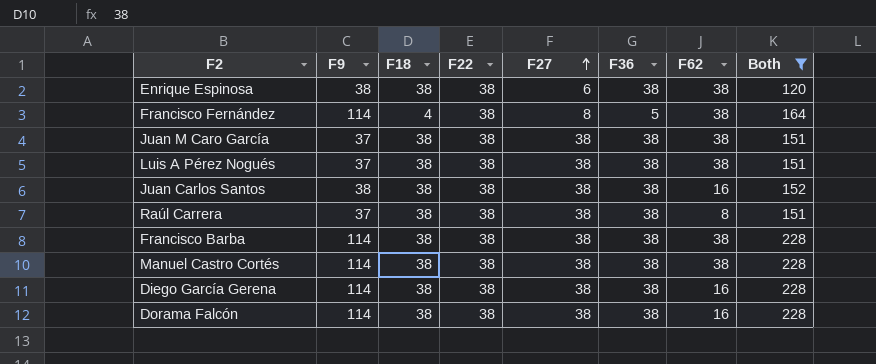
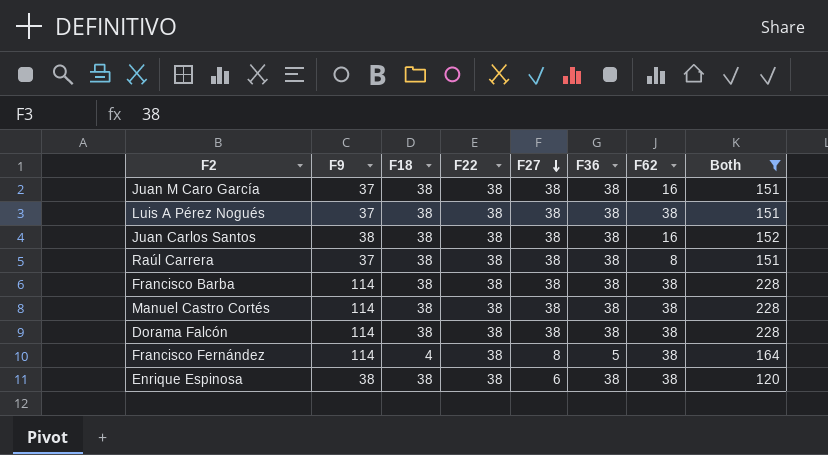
row order: F27 ascending -> F27 descending
row Diego García Gerena: 114 | 38 | 38 | 38 | 38 | 16 | 228 -> none
Juan M Caro García | F62: 38 -> 16
Dorama Falcón | F62: 16 -> 38

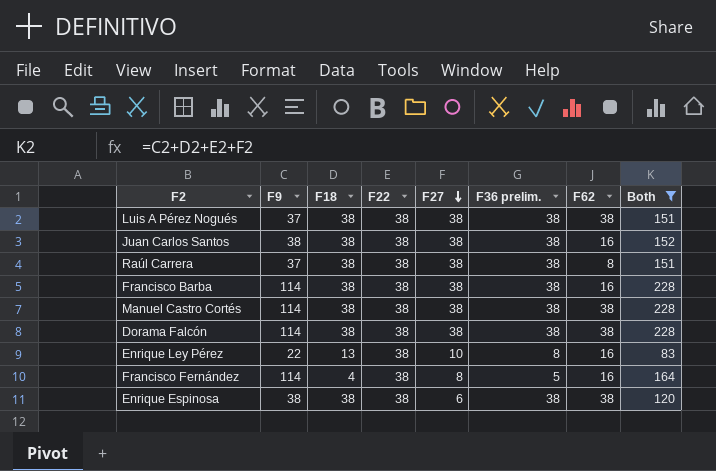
column name: F36 -> F36 prelim.
row Juan M Caro García: 37 | 38 | 38 | 38 | 38 | 16 | 151 -> none
Francisco Barba | F62: 38 -> 16
row Enrique Ley Pérez: none -> 22 | 13 | 38 | 10 | 8 | 16 | 83
Francisco Fernández | F62: 38 -> 16

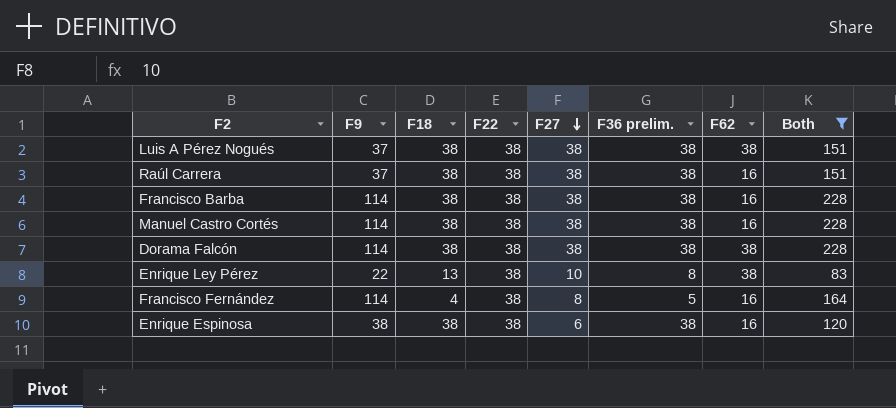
row Juan Carlos Santos: 38 | 38 | 38 | 38 | 38 | 16 | 152 -> none
Raúl Carrera | F62: 8 -> 16
Manuel Castro Cortés | F62: 38 -> 16
Enrique Ley Pérez | F62: 16 -> 38
Enrique Espinosa | F62: 38 -> 16

